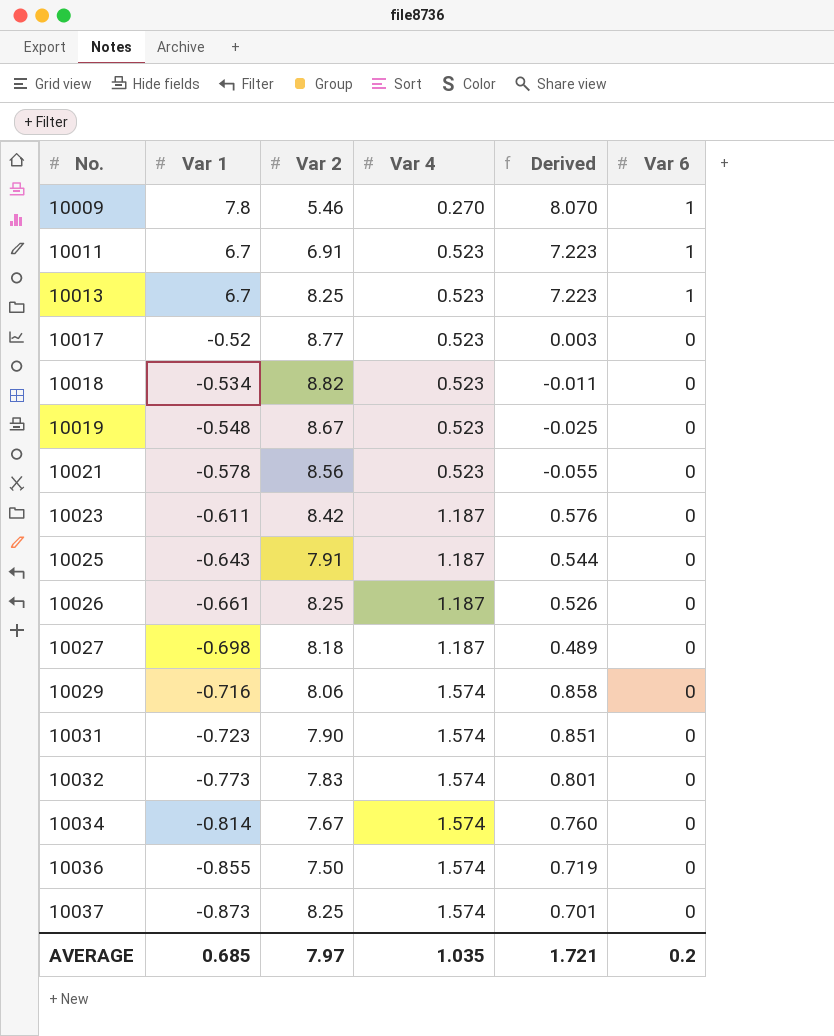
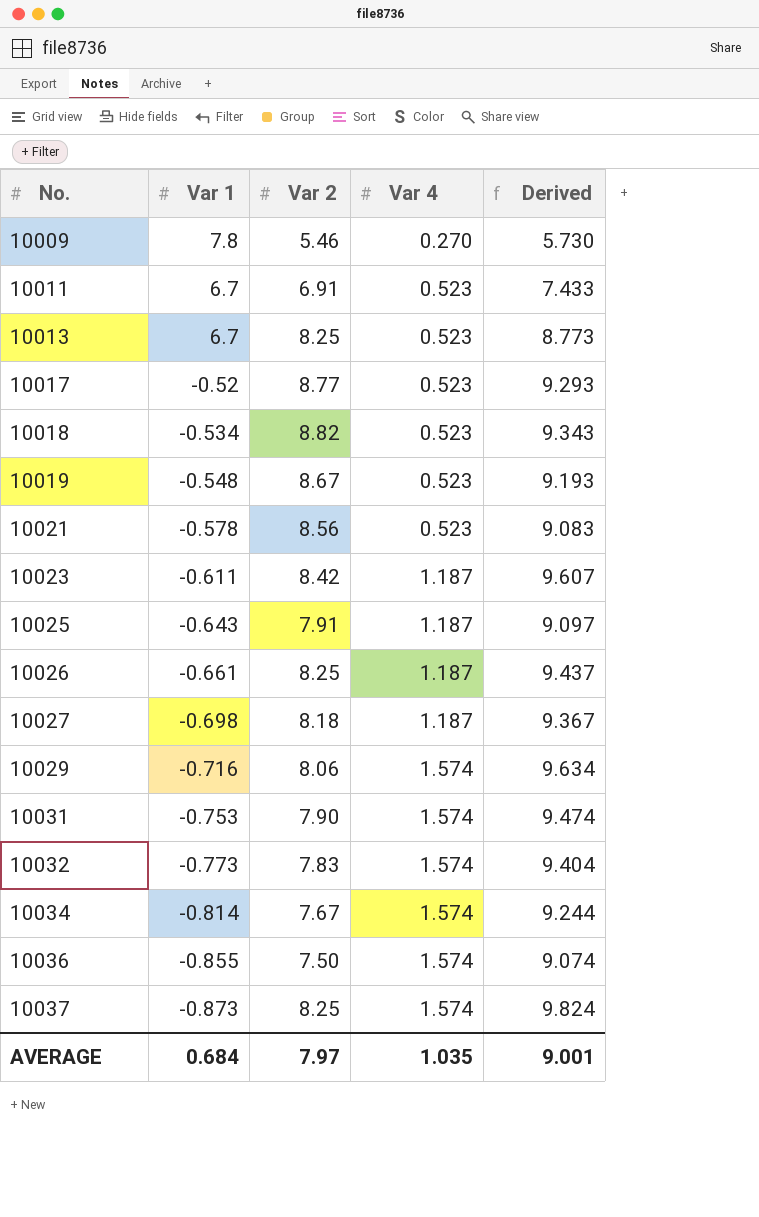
column Var 6 | position: 6 -> none
column Derived | formula: [Var 1] + [Var 4] -> [Var 2] + [Var 4]
10031 | Var 1: -0.723 -> -0.753
AVERAGE | Var 1: 0.685 -> 0.684
AVERAGE | Derived: 1.721 -> 9.001

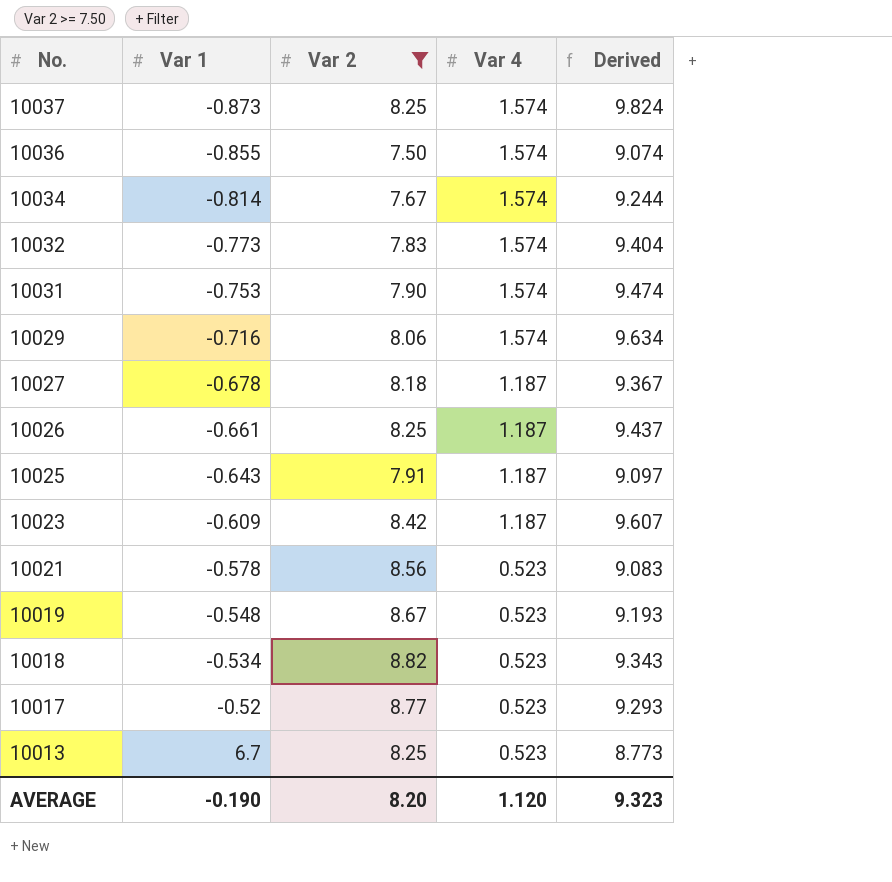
filter: none -> Var 2 >= 7.50
row order: No. ascending -> No. descending
10027 | Var 1: -0.698 -> -0.678
10023 | Var 1: -0.611 -> -0.609
AVERAGE | Var 1: 0.684 -> -0.190
AVERAGE | Var 2: 7.97 -> 8.20
AVERAGE | Var 4: 1.035 -> 1.120
AVERAGE | Derived: 9.001 -> 9.323

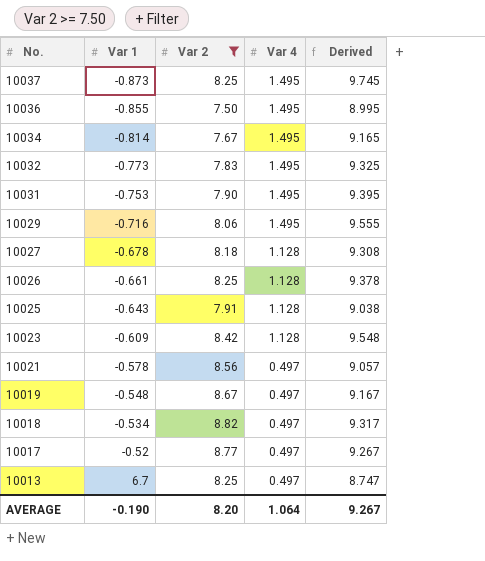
10037 | Var 4: 1.574 -> 1.495
10037 | Derived: 9.824 -> 9.745
10036 | Var 4: 1.574 -> 1.495
10036 | Derived: 9.074 -> 8.995
10034 | Var 4: 1.574 -> 1.495
10034 | Derived: 9.244 -> 9.165
10032 | Var 4: 1.574 -> 1.495
10032 | Derived: 9.404 -> 9.325
10031 | Var 4: 1.574 -> 1.495
10031 | Derived: 9.474 -> 9.395
10029 | Var 4: 1.574 -> 1.495
10029 | Derived: 9.634 -> 9.555
10027 | Var 4: 1.187 -> 1.128
10027 | Derived: 9.367 -> 9.308
10026 | Var 4: 1.187 -> 1.128
10026 | Derived: 9.437 -> 9.378
10025 | Var 4: 1.187 -> 1.128
10025 | Derived: 9.097 -> 9.038
10023 | Var 4: 1.187 -> 1.128
10023 | Derived: 9.607 -> 9.548
10021 | Var 4: 0.523 -> 0.497
10021 | Derived: 9.083 -> 9.057
10019 | Var 4: 0.523 -> 0.497
10019 | Derived: 9.193 -> 9.167
10018 | Var 4: 0.523 -> 0.497
10018 | Derived: 9.343 -> 9.317
10017 | Var 4: 0.523 -> 0.497
10017 | Derived: 9.293 -> 9.267
10013 | Var 4: 0.523 -> 0.497
10013 | Derived: 8.773 -> 8.747
AVERAGE | Var 4: 1.120 -> 1.064
AVERAGE | Derived: 9.323 -> 9.267

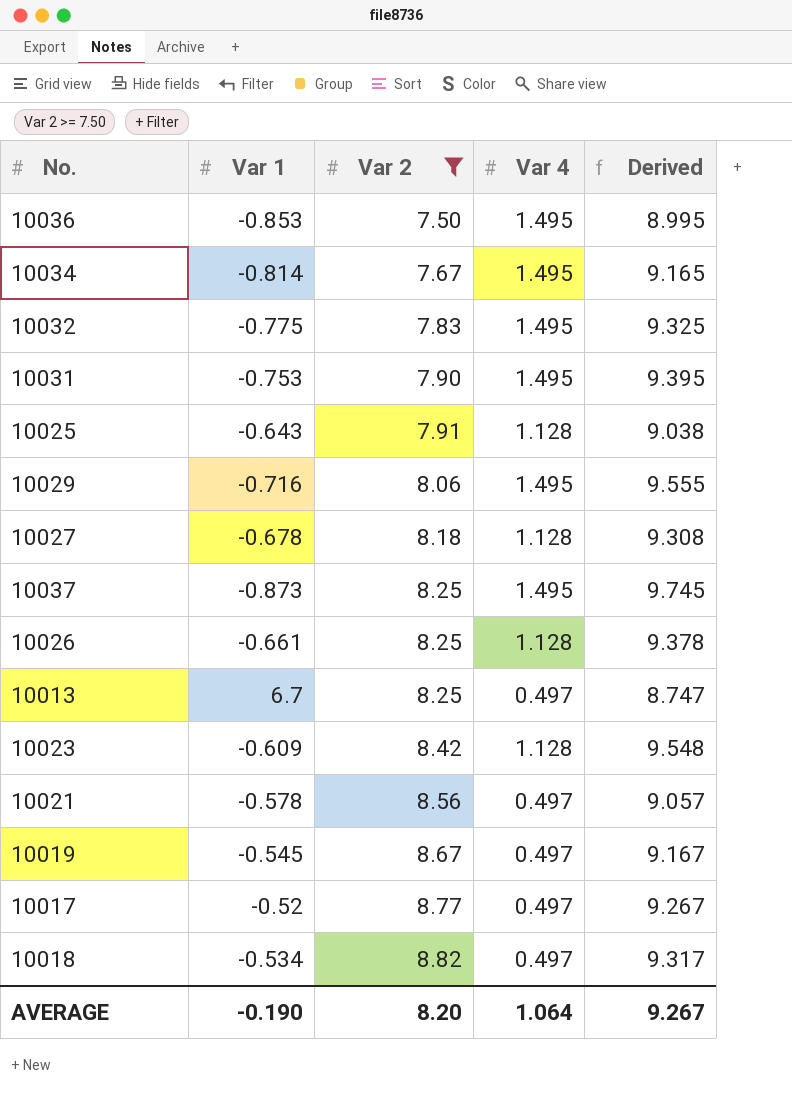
row order: No. descending -> Var 2 ascending
10036 | Var 1: -0.855 -> -0.853
10032 | Var 1: -0.773 -> -0.775
10019 | Var 1: -0.548 -> -0.545

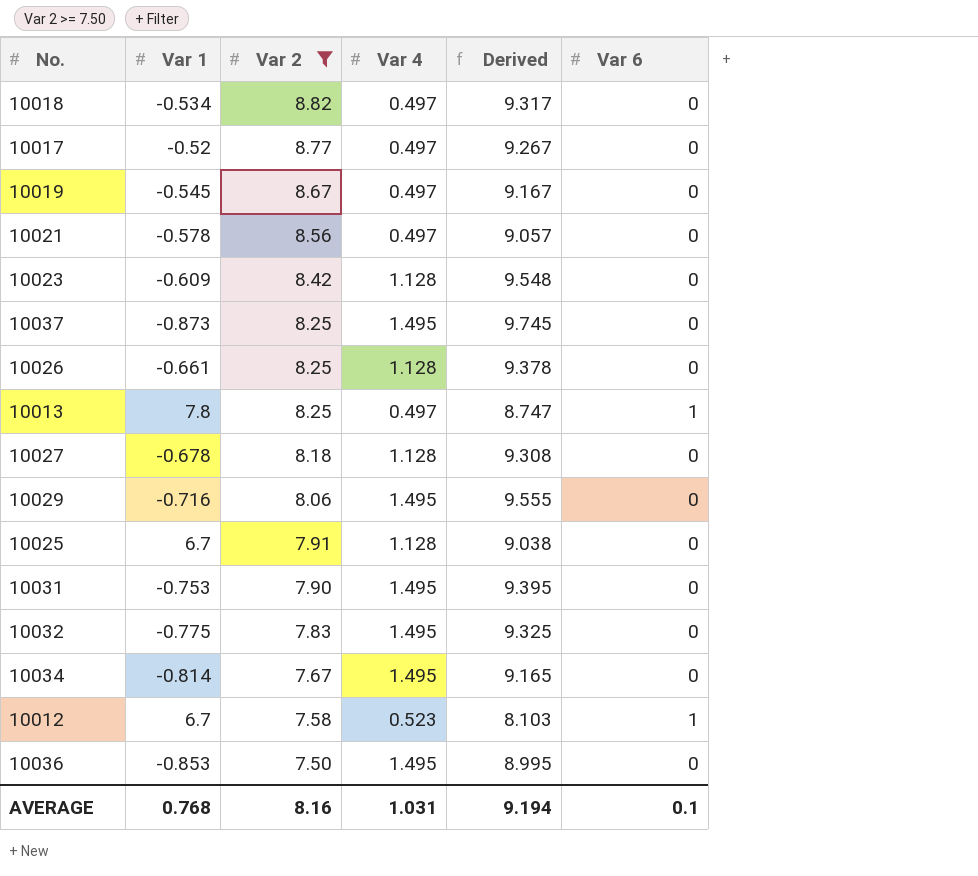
row order: Var 2 ascending -> Var 2 descending
column Var 6 | position: none -> 6
10013 | Var 1: 6.7 -> 7.8
10025 | Var 1: -0.643 -> 6.7
row 10012: none -> 6.7 | 7.58 | 0.523 | 8.103 | 1
AVERAGE | Var 1: -0.190 -> 0.768
AVERAGE | Var 2: 8.20 -> 8.16
AVERAGE | Var 4: 1.064 -> 1.031
AVERAGE | Derived: 9.267 -> 9.194

